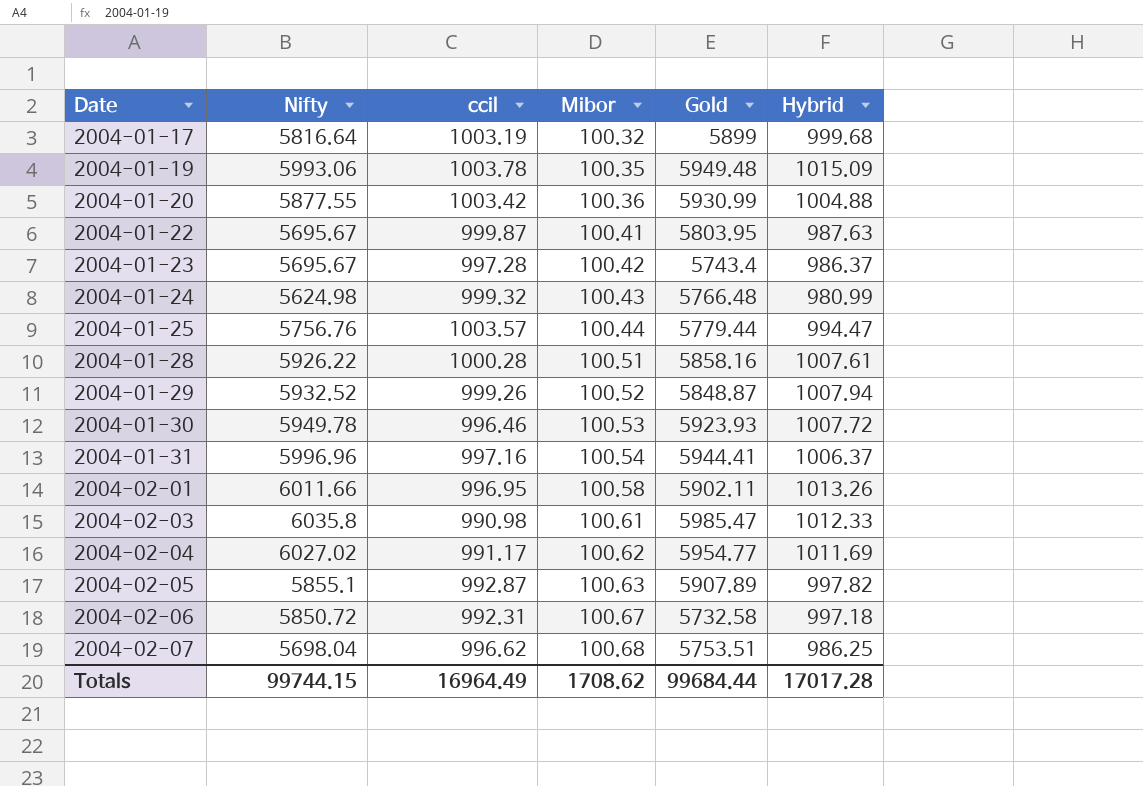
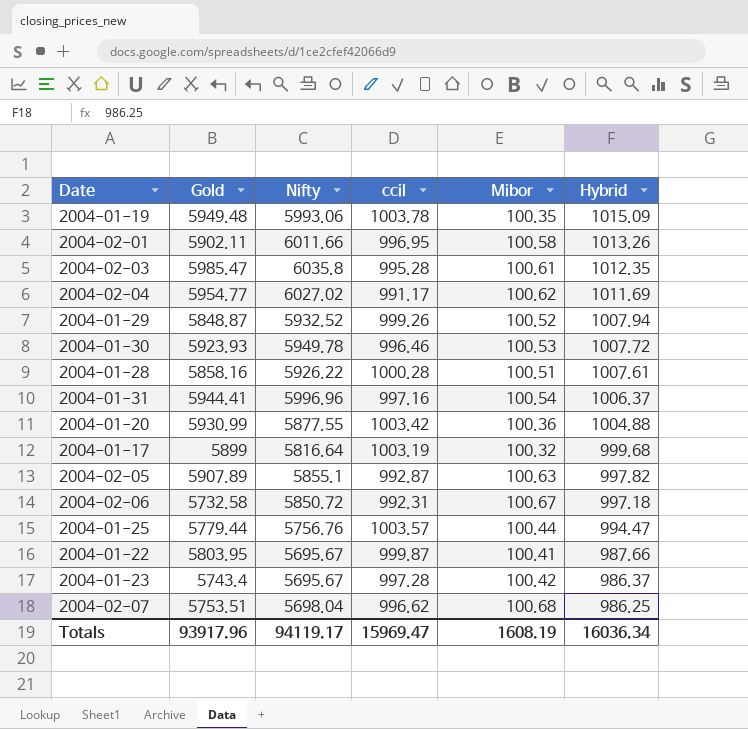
row order: Date ascending -> Hybrid descending
column Gold | position: 5 -> 2
row 2004-01-24: 5624.98 | 999.32 | 100.43 | 5766.48 | 980.99 -> none
2004-02-03 | ccil: 990.98 -> 995.28
2004-02-03 | Hybrid: 1012.33 -> 1012.35
2004-01-22 | Hybrid: 987.63 -> 987.66
Totals | Gold: 99684.44 -> 93917.96
Totals | Nifty: 99744.15 -> 94119.17
Totals | ccil: 16964.49 -> 15969.47
Totals | Mibor: 1708.62 -> 1608.19
Totals | Hybrid: 17017.28 -> 16036.34

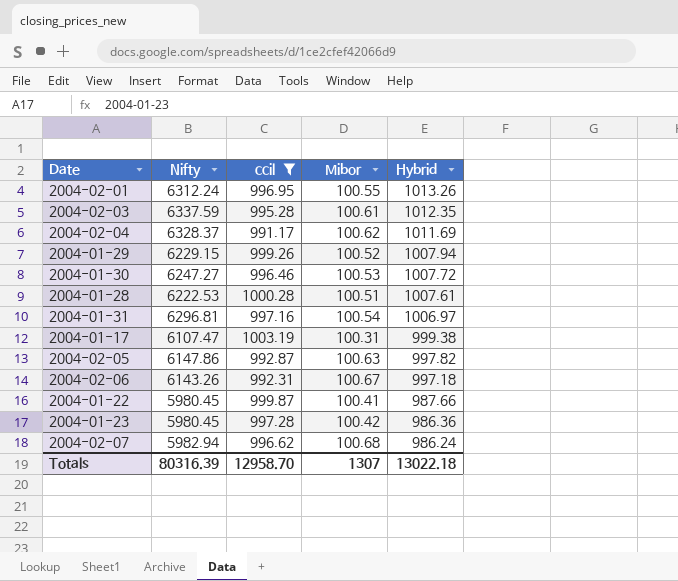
filter: none -> ccil <= 1003.19
column Gold | position: 2 -> none
2004-02-01 | Nifty: 6011.66 -> 6312.24
2004-02-01 | Mibor: 100.58 -> 100.55
2004-02-03 | Nifty: 6035.8 -> 6337.59
2004-02-04 | Nifty: 6027.02 -> 6328.37
2004-01-29 | Nifty: 5932.52 -> 6229.15
2004-01-30 | Nifty: 5949.78 -> 6247.27
2004-01-28 | Nifty: 5926.22 -> 6222.53
2004-01-31 | Nifty: 5996.96 -> 6296.81
2004-01-31 | Hybrid: 1006.37 -> 1006.97
2004-01-17 | Nifty: 5816.64 -> 6107.47
2004-01-17 | Mibor: 100.32 -> 100.31
2004-01-17 | Hybrid: 999.68 -> 999.38
2004-02-05 | Nifty: 5855.1 -> 6147.86
2004-02-06 | Nifty: 5850.72 -> 6143.26
2004-01-22 | Nifty: 5695.67 -> 5980.45
2004-01-23 | Nifty: 5695.67 -> 5980.45
2004-01-23 | Hybrid: 986.37 -> 986.36
2004-02-07 | Nifty: 5698.04 -> 5982.94
2004-02-07 | Hybrid: 986.25 -> 986.24
Totals | Nifty: 94119.17 -> 80316.39
Totals | ccil: 15969.47 -> 12958.70
Totals | Mibor: 1608.19 -> 1307
Totals | Hybrid: 16036.34 -> 13022.18

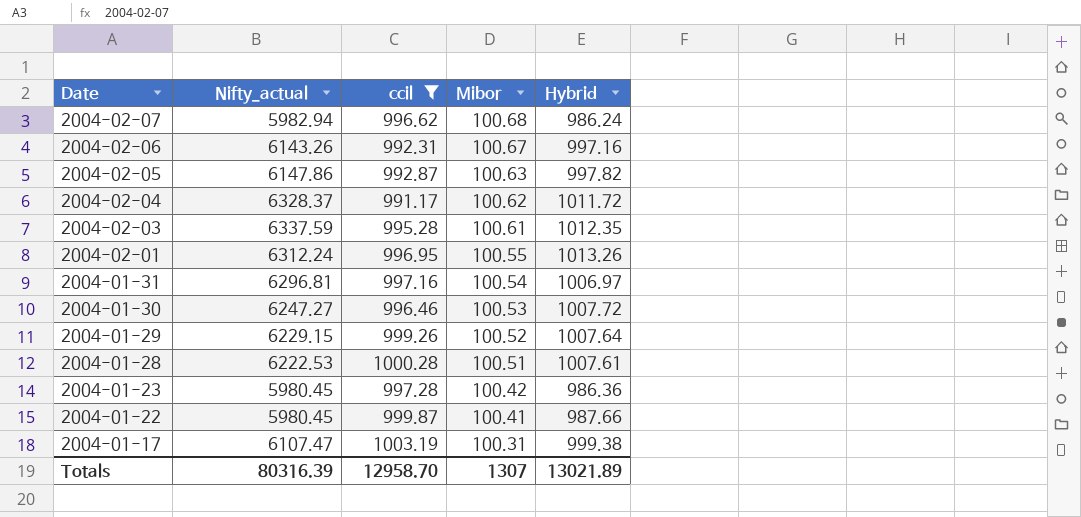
row order: Hybrid descending -> Date descending
column name: Nifty -> Nifty_actual
2004-02-06 | Hybrid: 997.18 -> 997.16
2004-02-04 | Hybrid: 1011.69 -> 1011.72
2004-01-29 | Hybrid: 1007.94 -> 1007.64
Totals | Hybrid: 13022.18 -> 13021.89

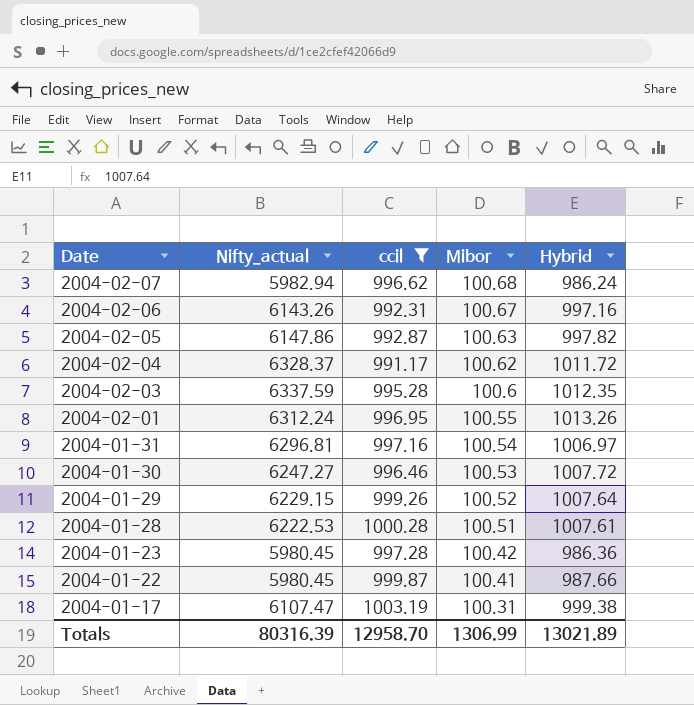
2004-02-03 | Mibor: 100.61 -> 100.6
Totals | Mibor: 1307 -> 1306.99

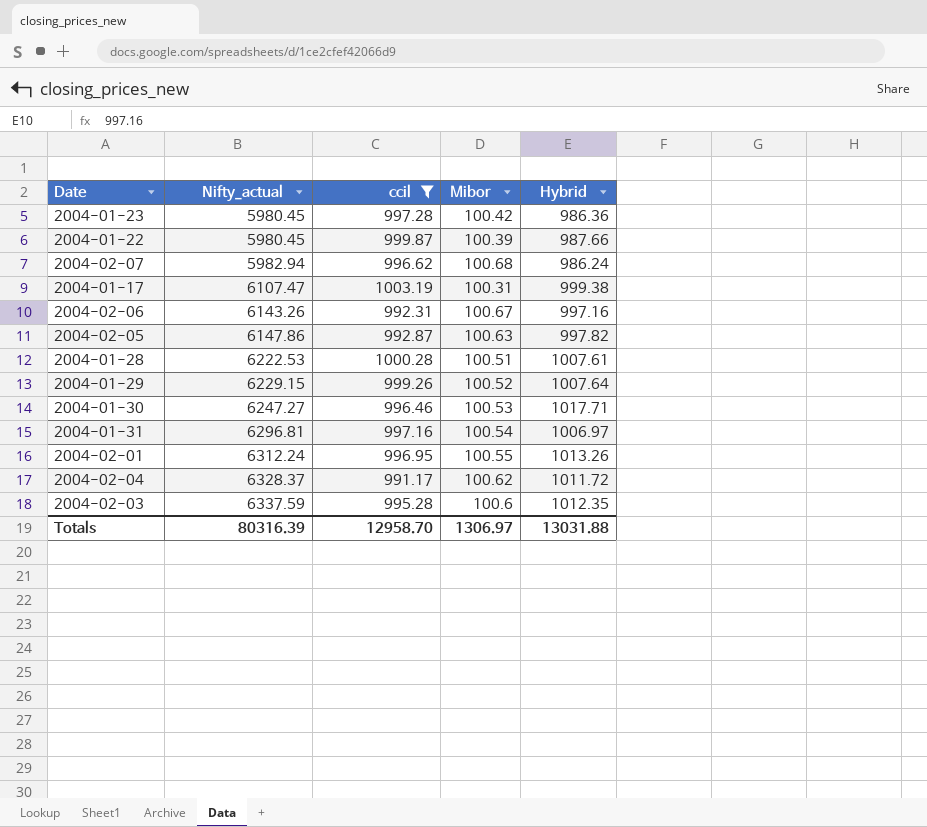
row order: Date descending -> Nifty_actual ascending
2004-01-22 | Mibor: 100.41 -> 100.39
2004-01-30 | Hybrid: 1007.72 -> 1017.71
Totals | Mibor: 1306.99 -> 1306.97
Totals | Hybrid: 13021.89 -> 13031.88

